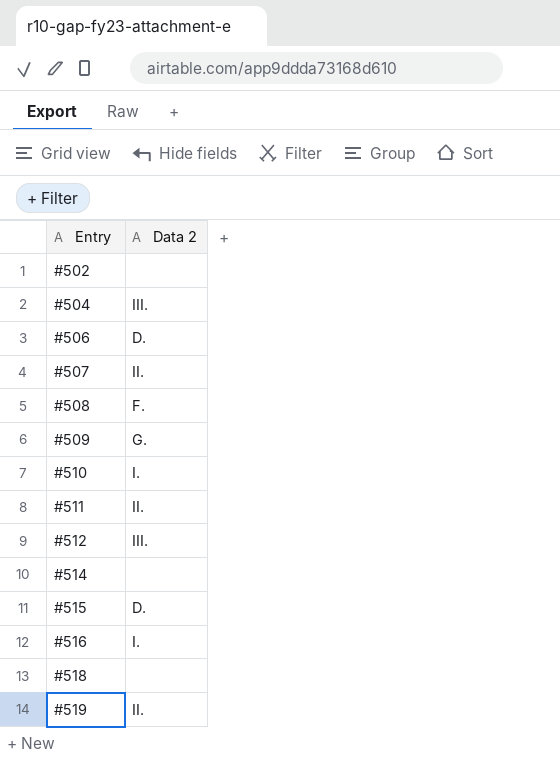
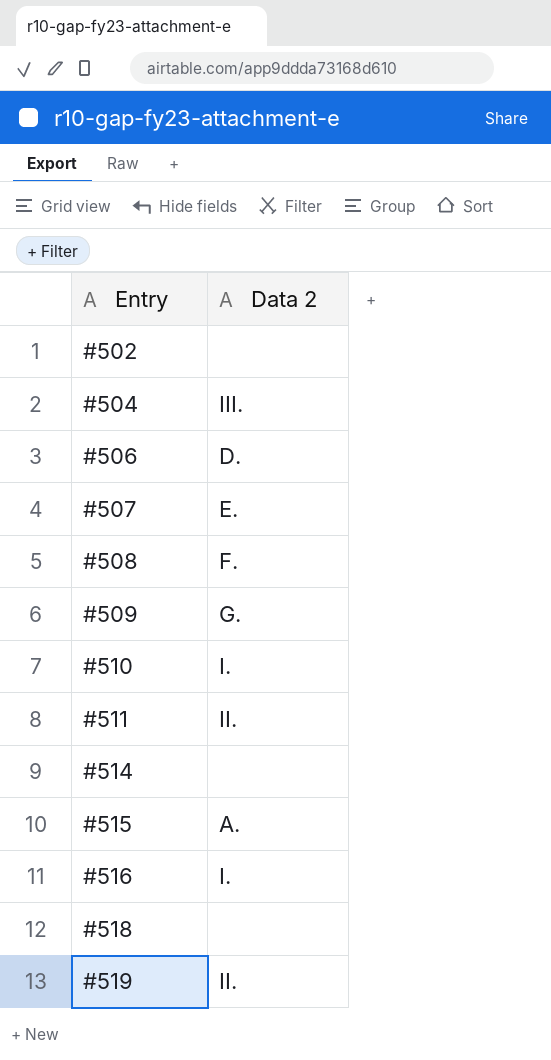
row #512: III. -> none
#507 | Data 2: II. -> E.
#515 | Data 2: D. -> A.

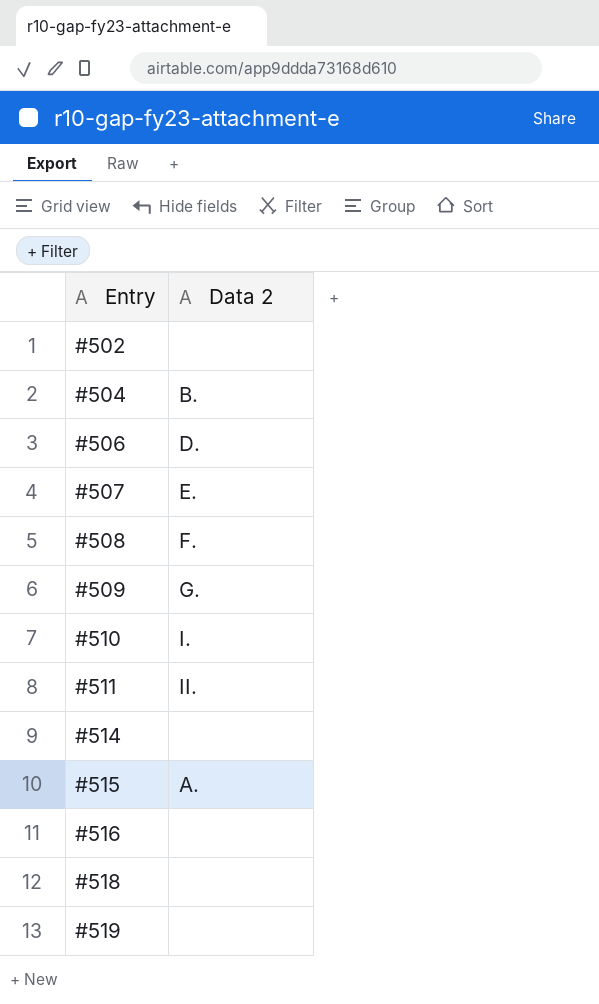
#504 | Data 2: III. -> B.
#516 | Data 2: I. -> none
#519 | Data 2: II. -> none

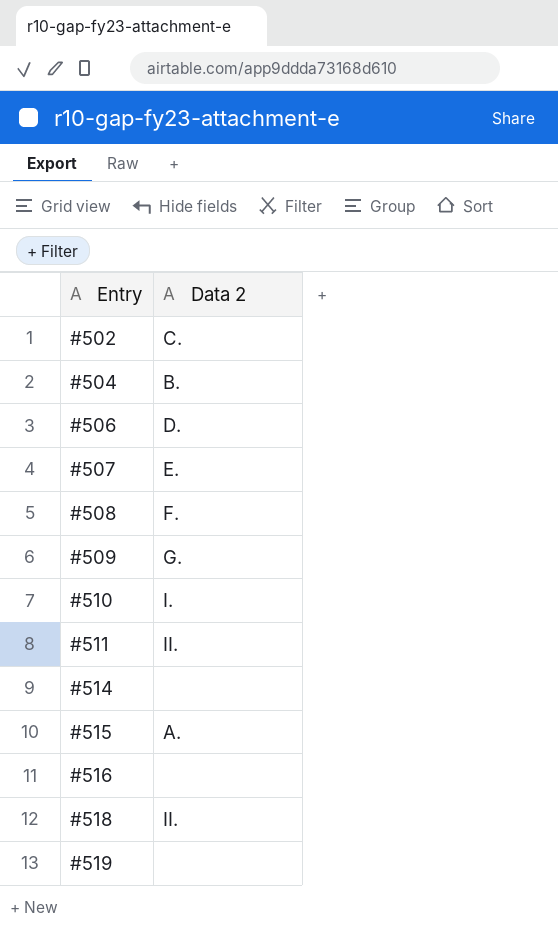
#502 | Data 2: none -> C.
#518 | Data 2: none -> II.

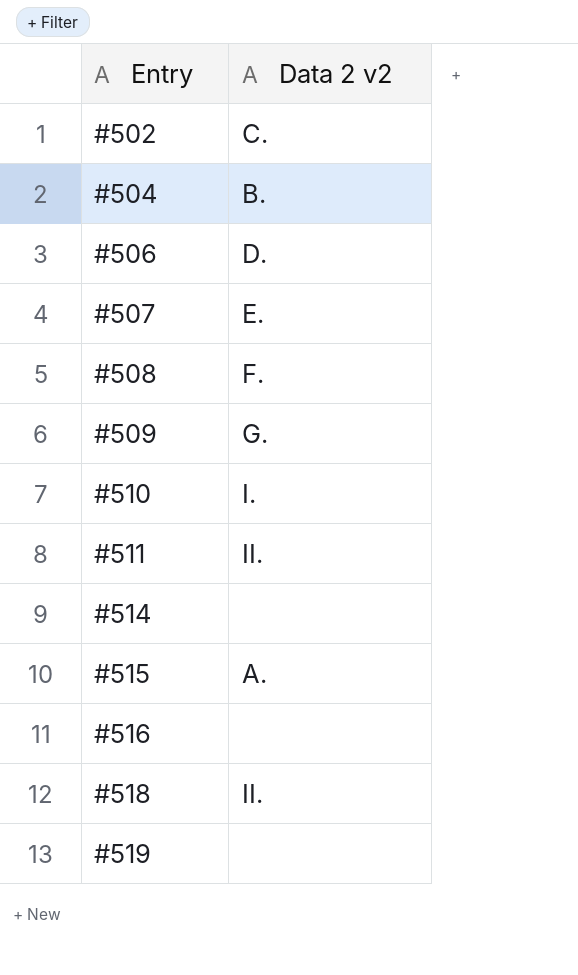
column name: Data 2 -> Data 2 v2

